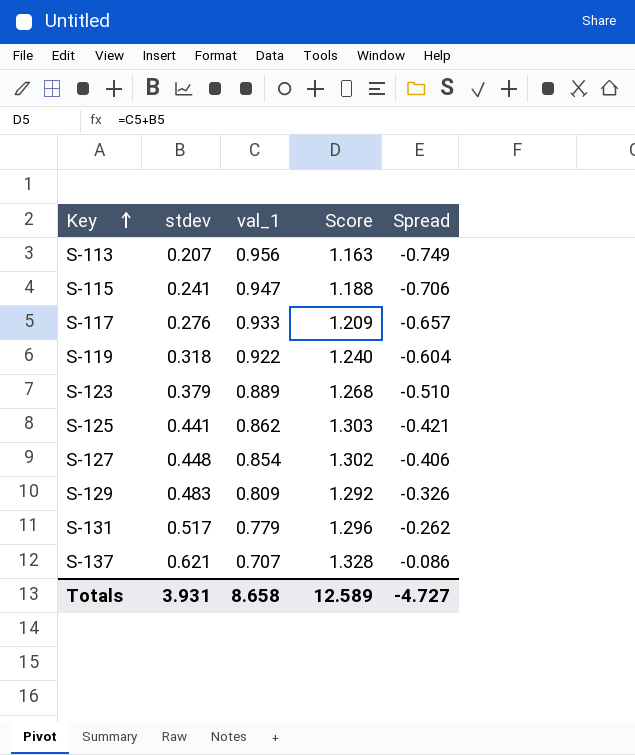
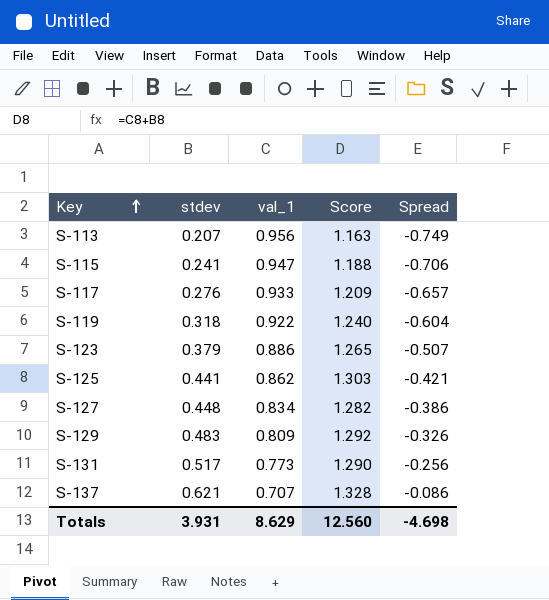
S-123 | val_1: 0.889 -> 0.886
S-123 | Score: 1.268 -> 1.265
S-123 | Spread: -0.510 -> -0.507
S-127 | val_1: 0.854 -> 0.834
S-127 | Score: 1.302 -> 1.282
S-127 | Spread: -0.406 -> -0.386
S-131 | val_1: 0.779 -> 0.773
S-131 | Score: 1.296 -> 1.290
S-131 | Spread: -0.262 -> -0.256
Totals | val_1: 8.658 -> 8.629
Totals | Score: 12.589 -> 12.560
Totals | Spread: -4.727 -> -4.698

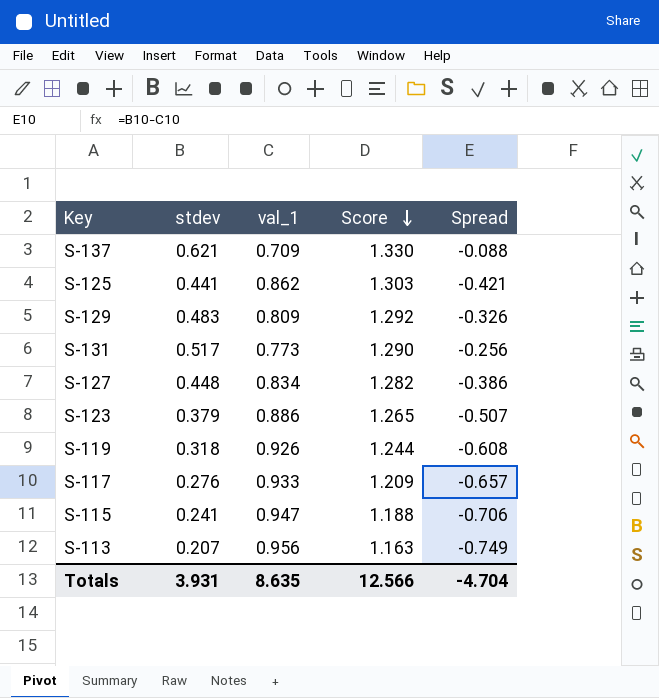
row order: Key ascending -> Score descending
S-137 | val_1: 0.707 -> 0.709
S-137 | Score: 1.328 -> 1.330
S-137 | Spread: -0.086 -> -0.088
S-119 | val_1: 0.922 -> 0.926
S-119 | Score: 1.240 -> 1.244
S-119 | Spread: -0.604 -> -0.608
Totals | val_1: 8.629 -> 8.635
Totals | Score: 12.560 -> 12.566
Totals | Spread: -4.698 -> -4.704

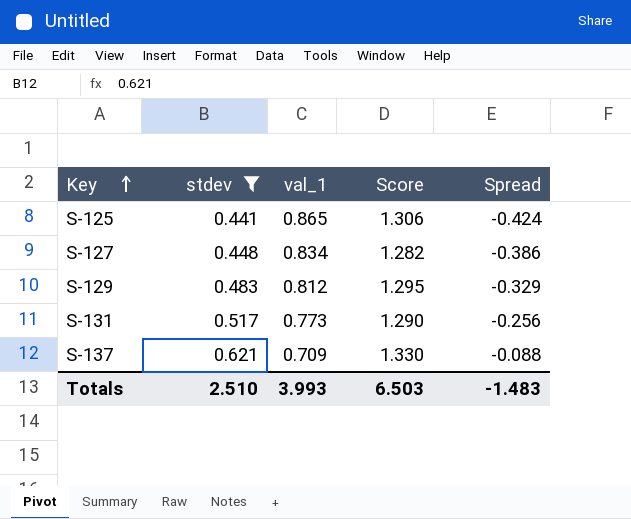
filter: none -> stdev >= 0.441
row order: Score descending -> Key ascending
S-125 | val_1: 0.862 -> 0.865
S-125 | Score: 1.303 -> 1.306
S-125 | Spread: -0.421 -> -0.424
S-129 | val_1: 0.809 -> 0.812
S-129 | Score: 1.292 -> 1.295
S-129 | Spread: -0.326 -> -0.329
Totals | stdev: 3.931 -> 2.510
Totals | val_1: 8.635 -> 3.993
Totals | Score: 12.566 -> 6.503
Totals | Spread: -4.704 -> -1.483

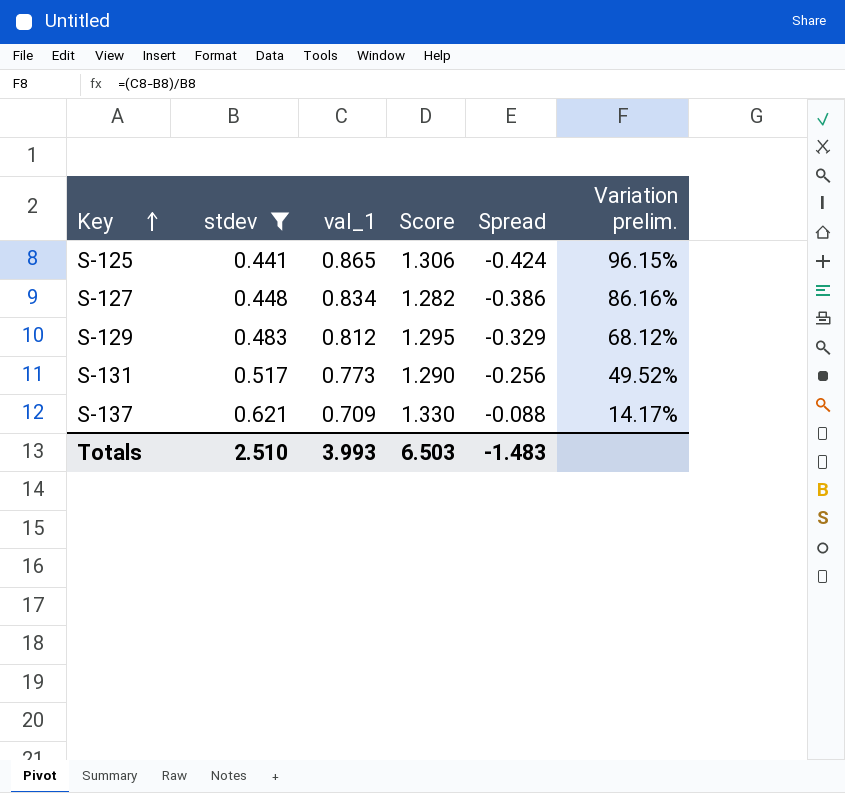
column Variation prelim. | formula: none -> ([val_1] - [stdev]) / [stdev]

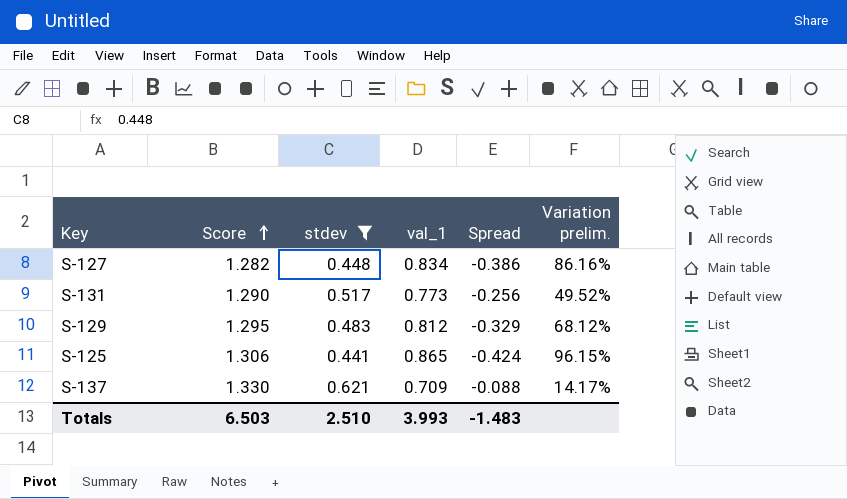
row order: Key ascending -> Score ascending
column Score | position: 4 -> 2

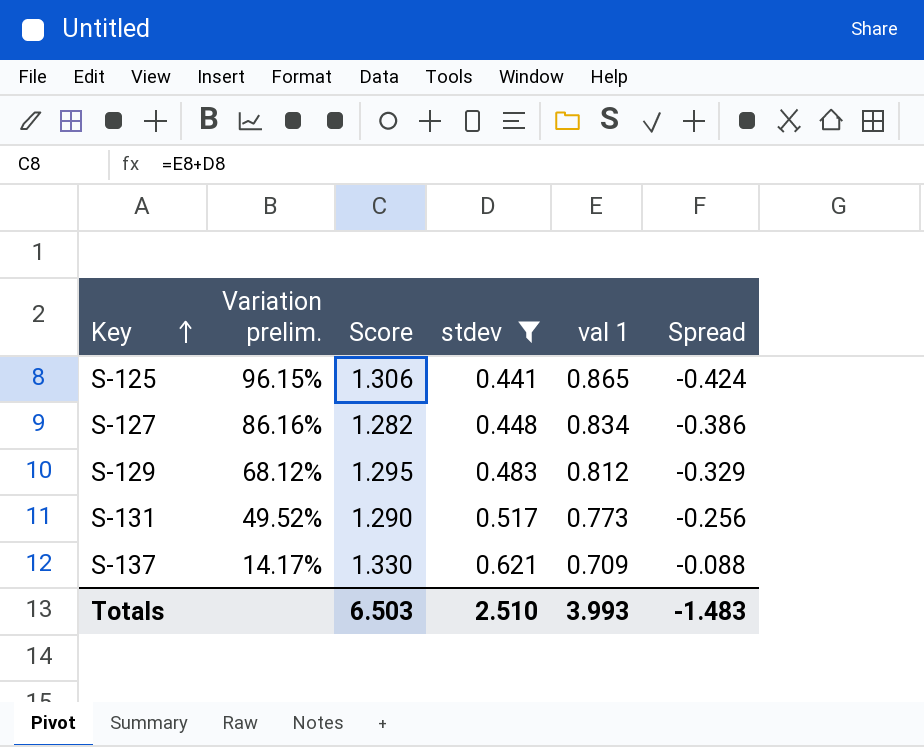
row order: Score ascending -> Key ascending
column Variation prelim. | position: 6 -> 2
column name: val_1 -> val 1

